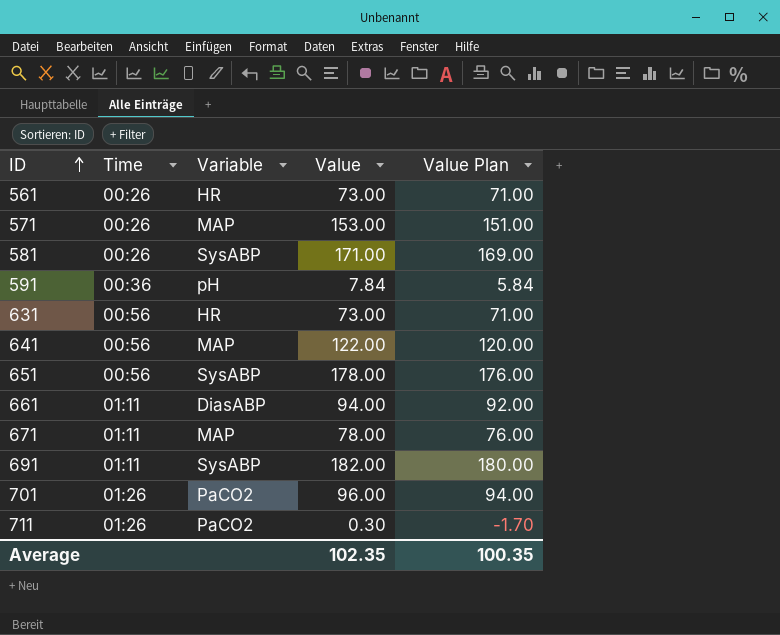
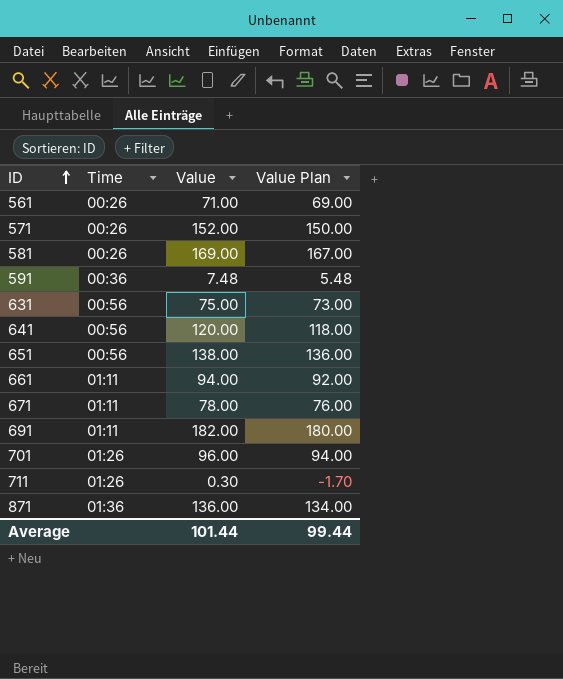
column Variable | position: 3 -> none
561 | Value: 73.00 -> 71.00
561 | Value Plan: 71.00 -> 69.00
571 | Value: 153.00 -> 152.00
571 | Value Plan: 151.00 -> 150.00
581 | Value: 171.00 -> 169.00
581 | Value Plan: 169.00 -> 167.00
591 | Value: 7.84 -> 7.48
591 | Value Plan: 5.84 -> 5.48
631 | Value: 73.00 -> 75.00
631 | Value Plan: 71.00 -> 73.00
641 | Value: 122.00 -> 120.00
641 | Value Plan: 120.00 -> 118.00
651 | Value: 178.00 -> 138.00
651 | Value Plan: 176.00 -> 136.00
row 871: none -> 01:36 | 136.00 | 134.00
Average | Value: 102.35 -> 101.44
Average | Value Plan: 100.35 -> 99.44

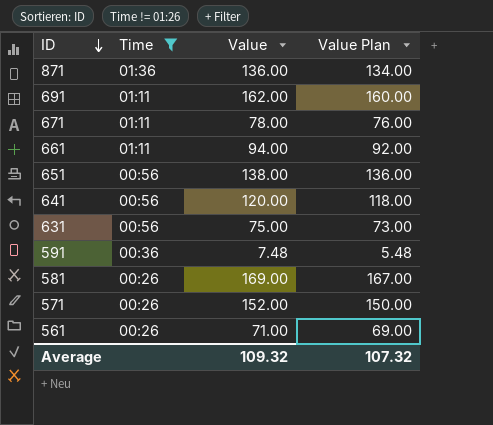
filter: none -> Time != 01:26
row order: ID ascending -> ID descending
691 | Value: 182.00 -> 162.00
691 | Value Plan: 180.00 -> 160.00
Average | Value: 101.44 -> 109.32
Average | Value Plan: 99.44 -> 107.32

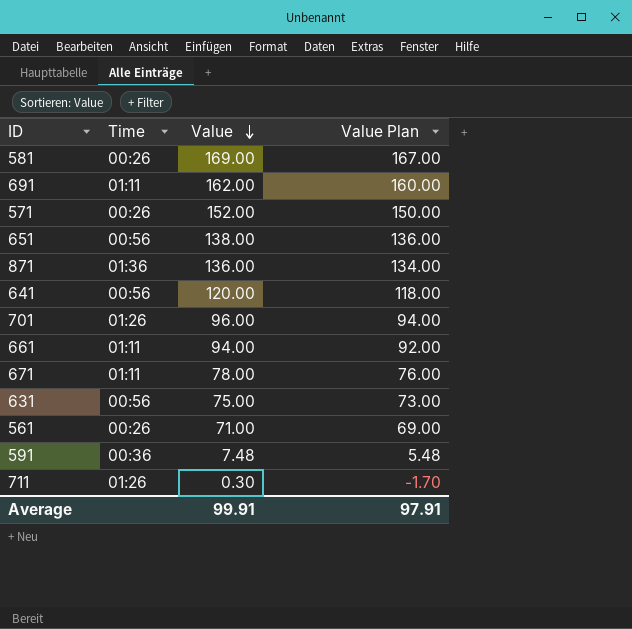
filter: Time != 01:26 -> none
row order: ID descending -> Value descending
Average | Value: 109.32 -> 99.91
Average | Value Plan: 107.32 -> 97.91

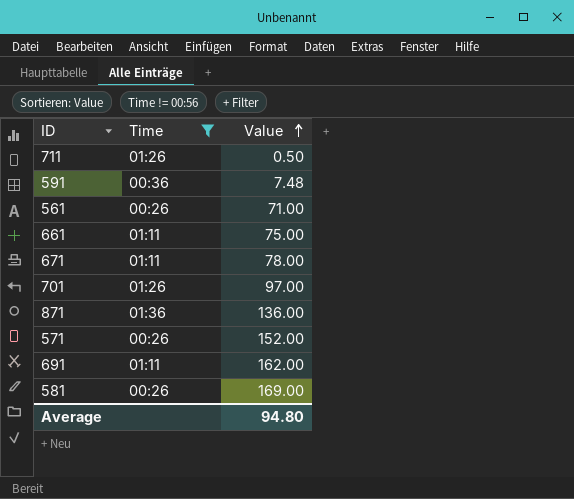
filter: none -> Time != 00:56
row order: Value descending -> Value ascending
column Value Plan | formula: [Value] - 2 -> none
711 | Value: 0.30 -> 0.50
661 | Value: 94.00 -> 75.00
701 | Value: 96.00 -> 97.00
Average | Value: 99.91 -> 94.80

